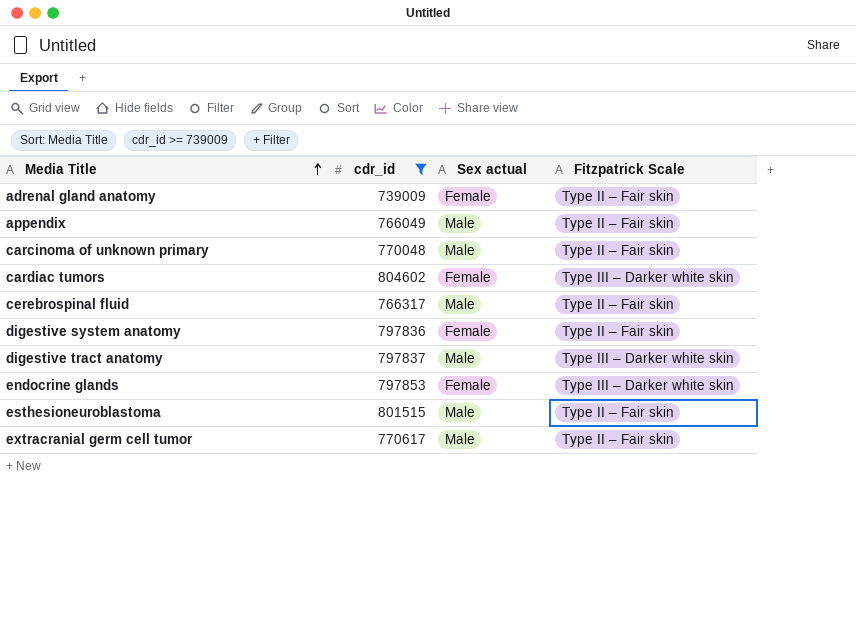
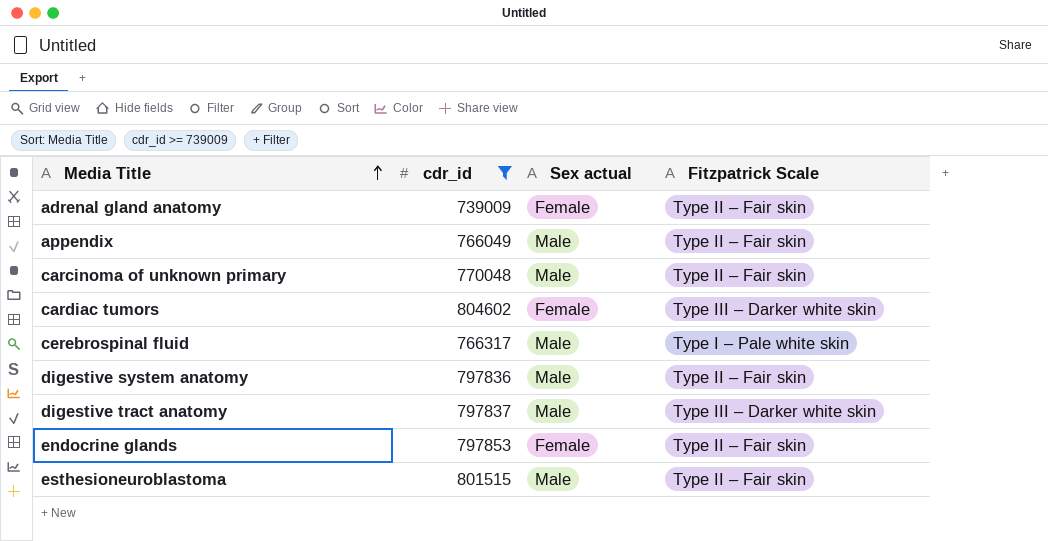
row extracranial germ cell tumor: 770617 | Male | Type II – Fair skin -> none
cerebrospinal fluid | Fitzpatrick Scale: Type II – Fair skin -> Type I – Pale white skin
digestive system anatomy | Sex actual: Female -> Male
endocrine glands | Fitzpatrick Scale: Type III – Darker white skin -> Type II – Fair skin

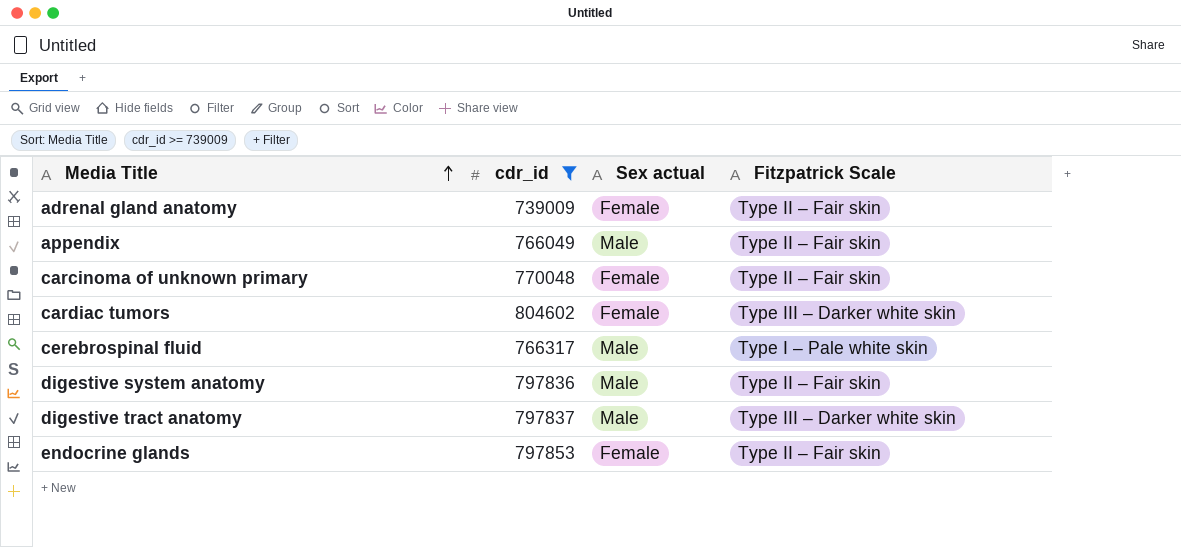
row esthesioneuroblastoma: 801515 | Male | Type II – Fair skin -> none
carcinoma of unknown primary | Sex actual: Male -> Female

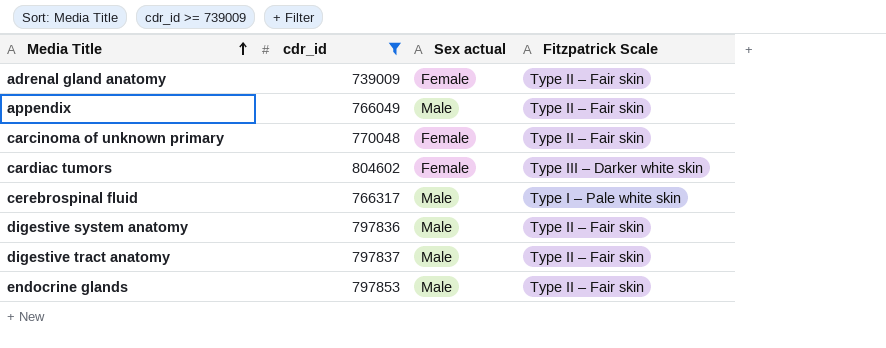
digestive tract anatomy | Fitzpatrick Scale: Type III – Darker white skin -> Type II – Fair skin
endocrine glands | Sex actual: Female -> Male

